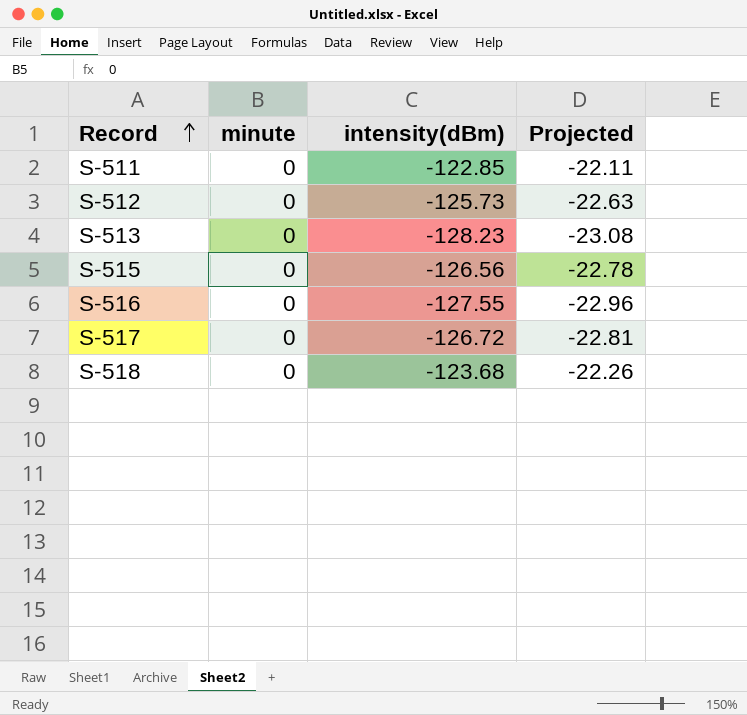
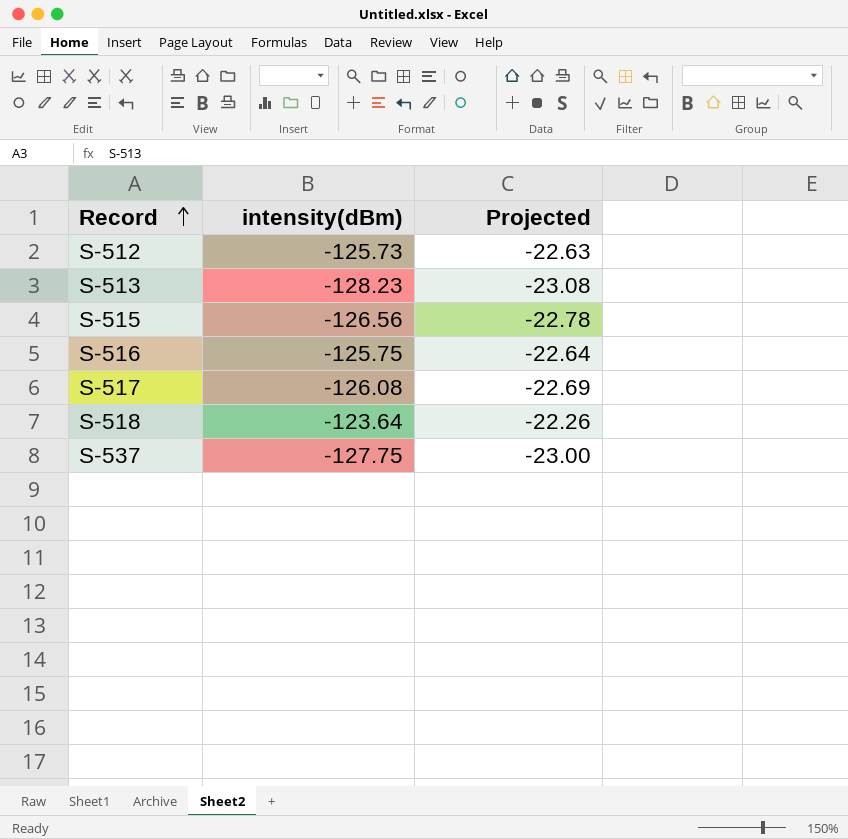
column minute | position: 2 -> none
row S-511: 0 | -122.85 | -22.11 -> none
S-516 | intensity(dBm): -127.55 -> -125.75
S-516 | Projected: -22.96 -> -22.64
S-517 | intensity(dBm): -126.72 -> -126.08
S-517 | Projected: -22.81 -> -22.69
S-518 | intensity(dBm): -123.68 -> -123.64
row S-537: none -> -127.75 | -23.00

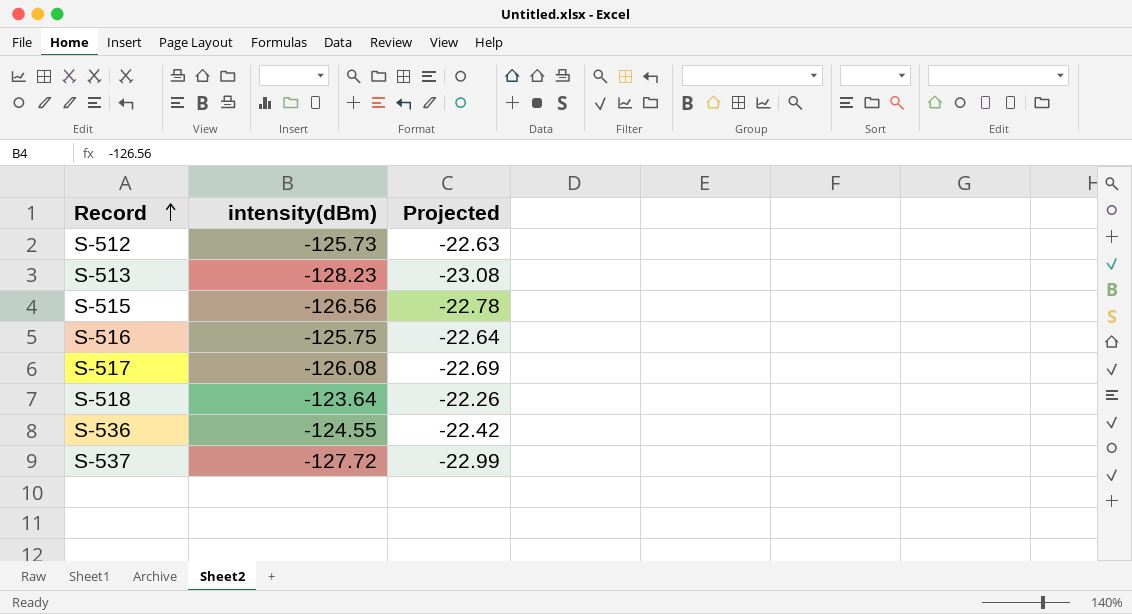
row S-536: none -> -124.55 | -22.42
S-537 | intensity(dBm): -127.75 -> -127.72
S-537 | Projected: -23.00 -> -22.99

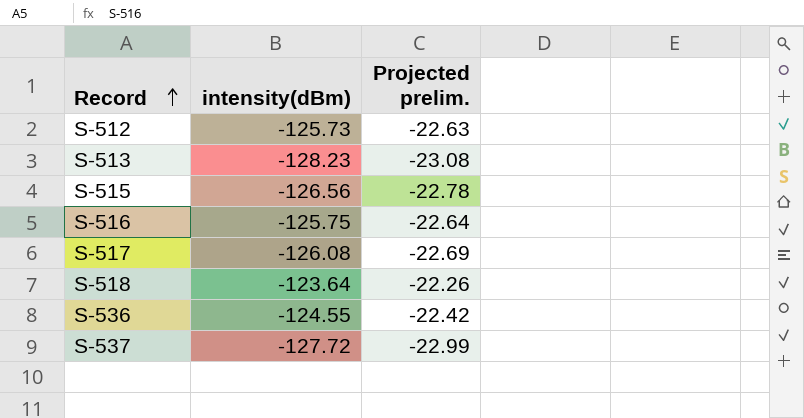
column name: Projected -> Projected prelim.

